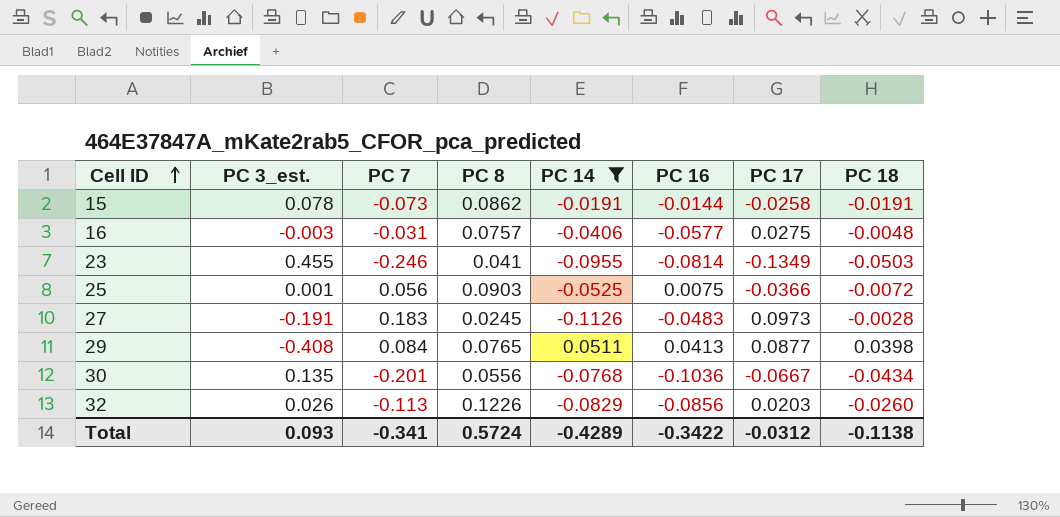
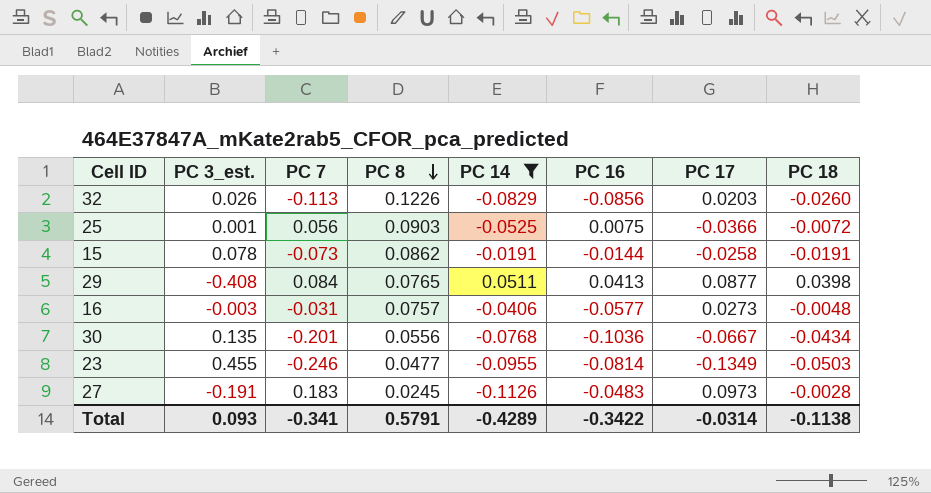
row order: Cell ID ascending -> PC 8 descending
16 | PC 17: 0.0275 -> 0.0273
23 | PC 8: 0.041 -> 0.0477
Total | PC 8: 0.5724 -> 0.5791
Total | PC 17: -0.0312 -> -0.0314

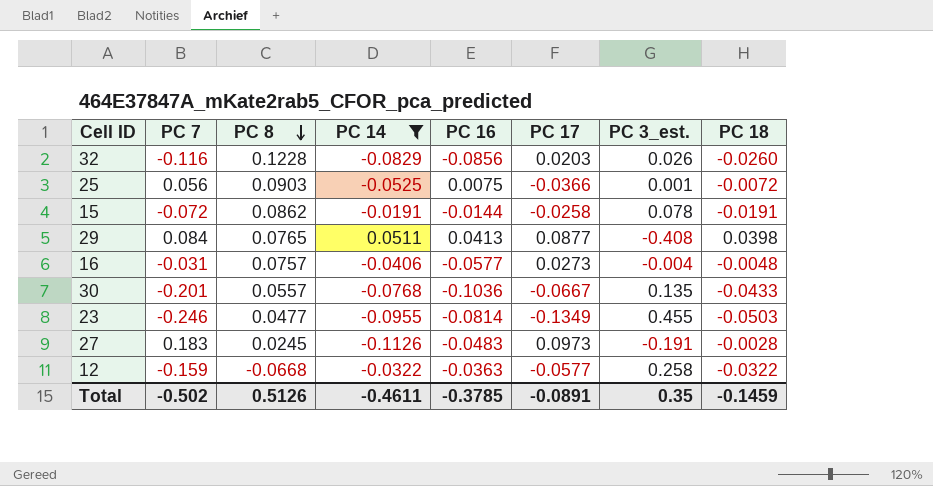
column PC 3_est. | position: 2 -> 7
32 | PC 7: -0.113 -> -0.116
32 | PC 8: 0.1226 -> 0.1228
15 | PC 7: -0.073 -> -0.072
16 | PC 3_est.: -0.003 -> -0.004
30 | PC 8: 0.0556 -> 0.0557
30 | PC 18: -0.0434 -> -0.0433
row 12: none -> -0.159 | -0.0668 | -0.0322 | -0.0363 | -0.0577 | 0.258 | -0.0322
Total | PC 7: -0.341 -> -0.502
Total | PC 8: 0.5791 -> 0.5126
Total | PC 14: -0.4289 -> -0.4611
Total | PC 16: -0.3422 -> -0.3785
Total | PC 17: -0.0314 -> -0.0891
Total | PC 3_est.: 0.093 -> 0.35
Total | PC 18: -0.1138 -> -0.1459

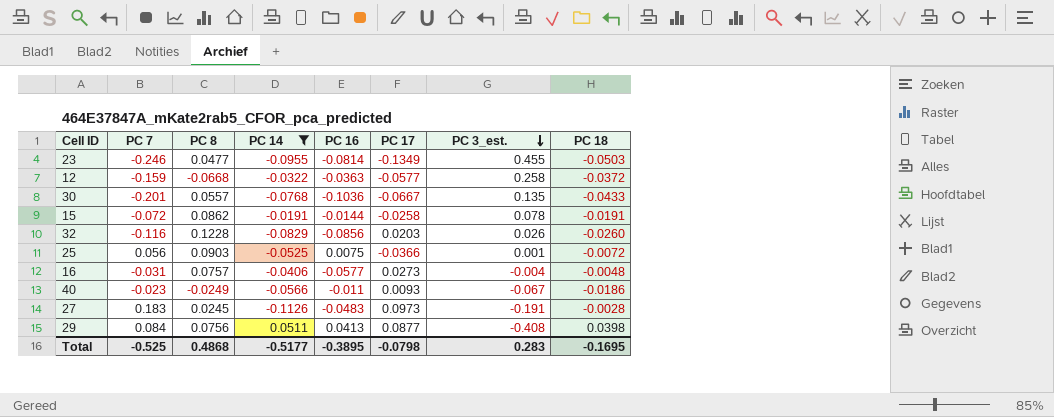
row order: PC 8 descending -> PC 3_est. descending
12 | PC 18: -0.0322 -> -0.0372
row 40: none -> -0.023 | -0.0249 | -0.0566 | -0.011 | 0.0093 | -0.067 | -0.0186
29 | PC 8: 0.0765 -> 0.0756
Total | PC 7: -0.502 -> -0.525
Total | PC 8: 0.5126 -> 0.4868
Total | PC 14: -0.4611 -> -0.5177
Total | PC 16: -0.3785 -> -0.3895
Total | PC 17: -0.0891 -> -0.0798
Total | PC 3_est.: 0.35 -> 0.283
Total | PC 18: -0.1459 -> -0.1695

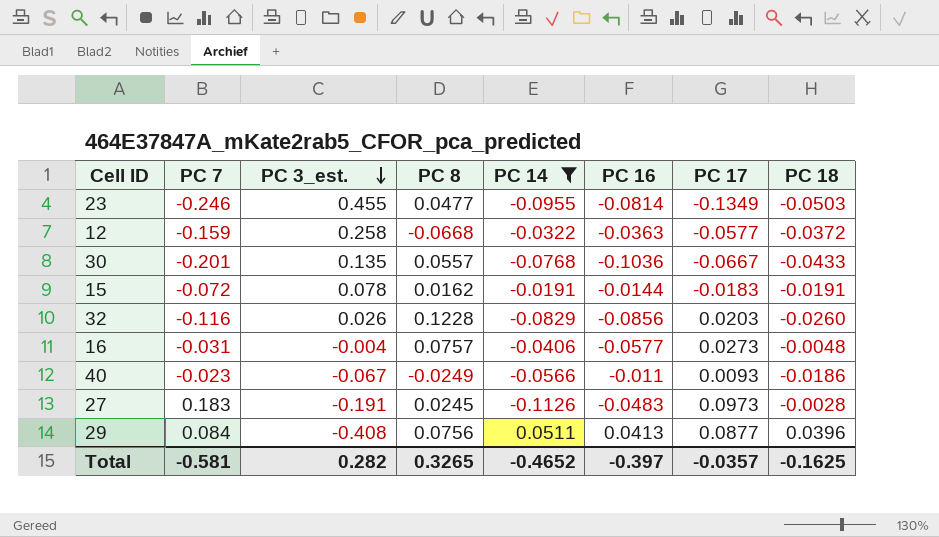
column PC 3_est. | position: 7 -> 3
row 25: 0.056 | 0.0903 | -0.0525 | 0.0075 | -0.0366 | 0.001 | -0.0072 -> none
15 | PC 8: 0.0862 -> 0.0162
15 | PC 17: -0.0258 -> -0.0183
29 | PC 18: 0.0398 -> 0.0396
Total | PC 7: -0.525 -> -0.581
Total | PC 3_est.: 0.283 -> 0.282
Total | PC 8: 0.4868 -> 0.3265
Total | PC 14: -0.5177 -> -0.4652
Total | PC 16: -0.3895 -> -0.397
Total | PC 17: -0.0798 -> -0.0357
Total | PC 18: -0.1695 -> -0.1625

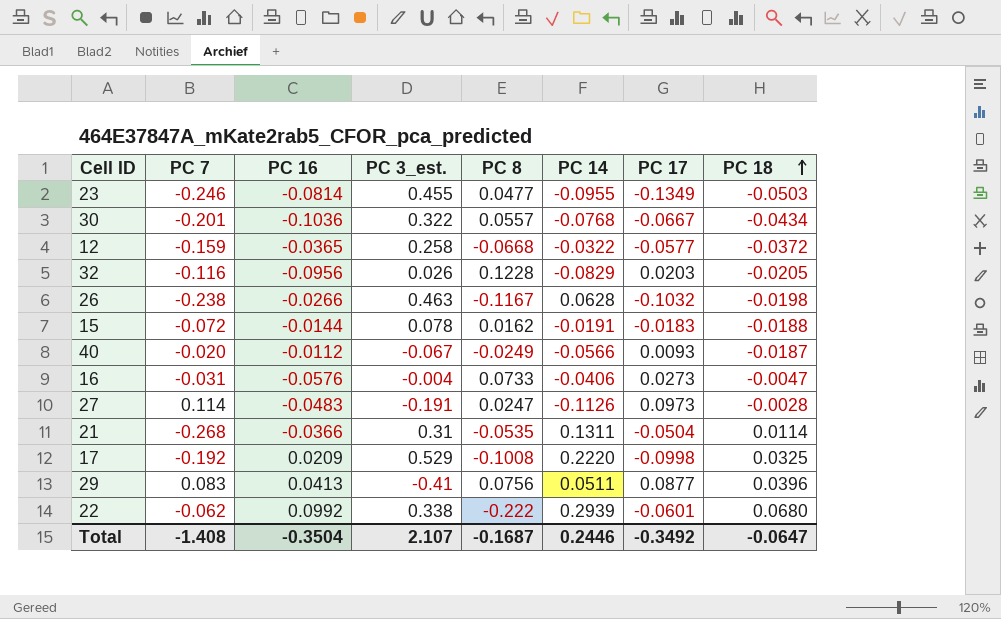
filter: PC 14 <= 0.0511 -> none
row order: PC 3_est. descending -> PC 18 ascending
column PC 16 | position: 6 -> 3
30 | PC 3_est.: 0.135 -> 0.322
30 | PC 18: -0.0433 -> -0.0434
12 | PC 16: -0.0363 -> -0.0365
32 | PC 16: -0.0856 -> -0.0956
32 | PC 18: -0.0260 -> -0.0205
15 | PC 18: -0.0191 -> -0.0188
40 | PC 7: -0.023 -> -0.020
40 | PC 16: -0.011 -> -0.0112
40 | PC 18: -0.0186 -> -0.0187
16 | PC 16: -0.0577 -> -0.0576
16 | PC 8: 0.0757 -> 0.0733
16 | PC 18: -0.0048 -> -0.0047
27 | PC 7: 0.183 -> 0.114
27 | PC 8: 0.0245 -> 0.0247
29 | PC 7: 0.084 -> 0.083
29 | PC 3_est.: -0.408 -> -0.41
Total | PC 7: -0.581 -> -1.408
Total | PC 16: -0.397 -> -0.3504
Total | PC 3_est.: 0.282 -> 2.107
Total | PC 8: 0.3265 -> -0.1687
Total | PC 14: -0.4652 -> 0.2446
Total | PC 17: -0.0357 -> -0.3492
Total | PC 18: -0.1625 -> -0.0647

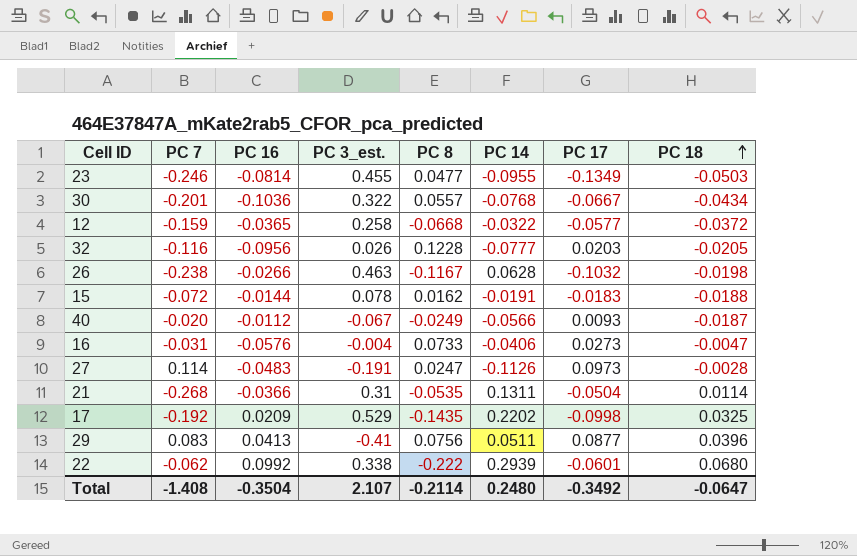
32 | PC 14: -0.0829 -> -0.0777
17 | PC 8: -0.1008 -> -0.1435
17 | PC 14: 0.2220 -> 0.2202
Total | PC 8: -0.1687 -> -0.2114
Total | PC 14: 0.2446 -> 0.2480

